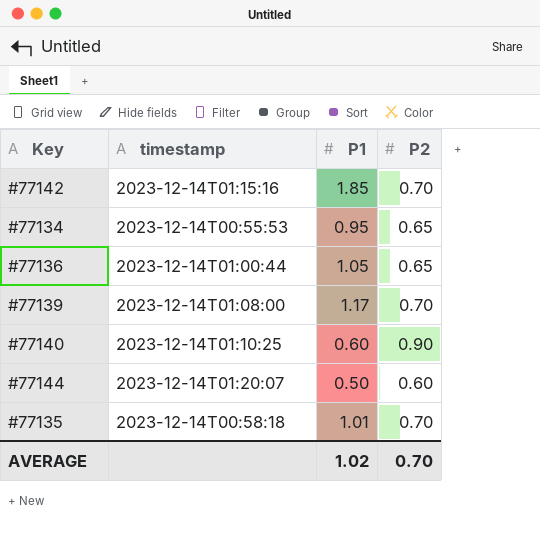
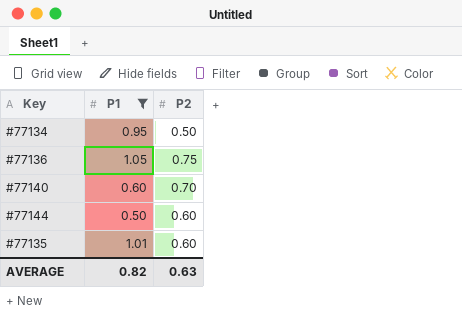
filter: none -> P1 <= 1.05
column timestamp | position: 2 -> none
#77134 | P2: 0.65 -> 0.50
#77136 | P2: 0.65 -> 0.75
#77140 | P2: 0.90 -> 0.70
#77135 | P2: 0.70 -> 0.60
AVERAGE | P1: 1.02 -> 0.82
AVERAGE | P2: 0.70 -> 0.63

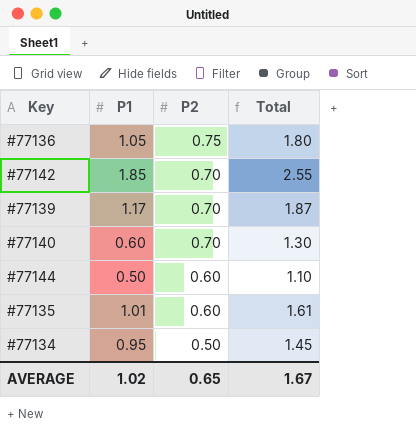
filter: P1 <= 1.05 -> none
row order: none -> P2 descending
column Total | formula: none -> [P1] + [P2]
AVERAGE | P1: 0.82 -> 1.02
AVERAGE | P2: 0.63 -> 0.65

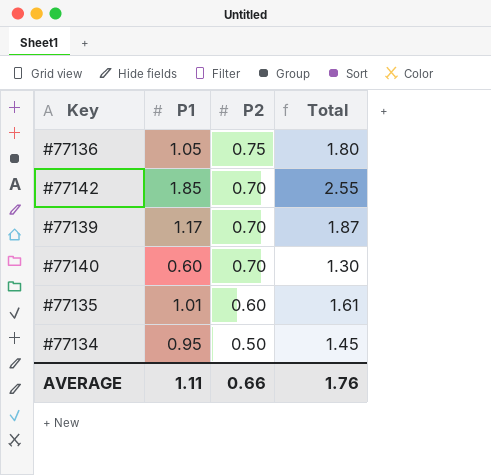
row #77144: 0.50 | 0.60 | 1.10 -> none
AVERAGE | P1: 1.02 -> 1.11
AVERAGE | P2: 0.65 -> 0.66
AVERAGE | Total: 1.67 -> 1.76

